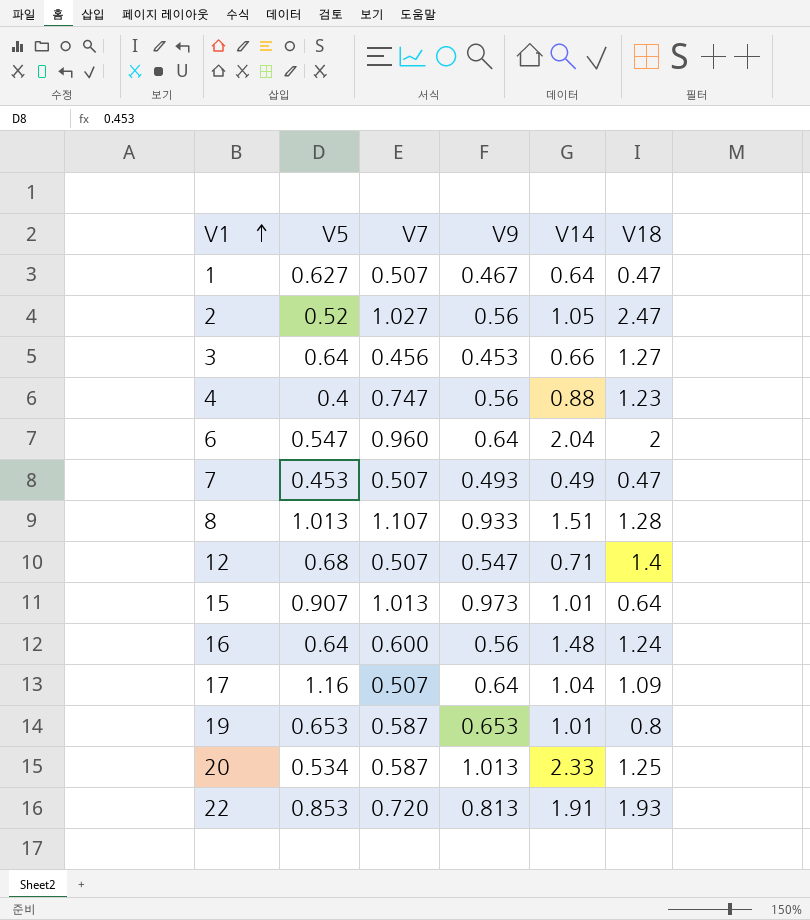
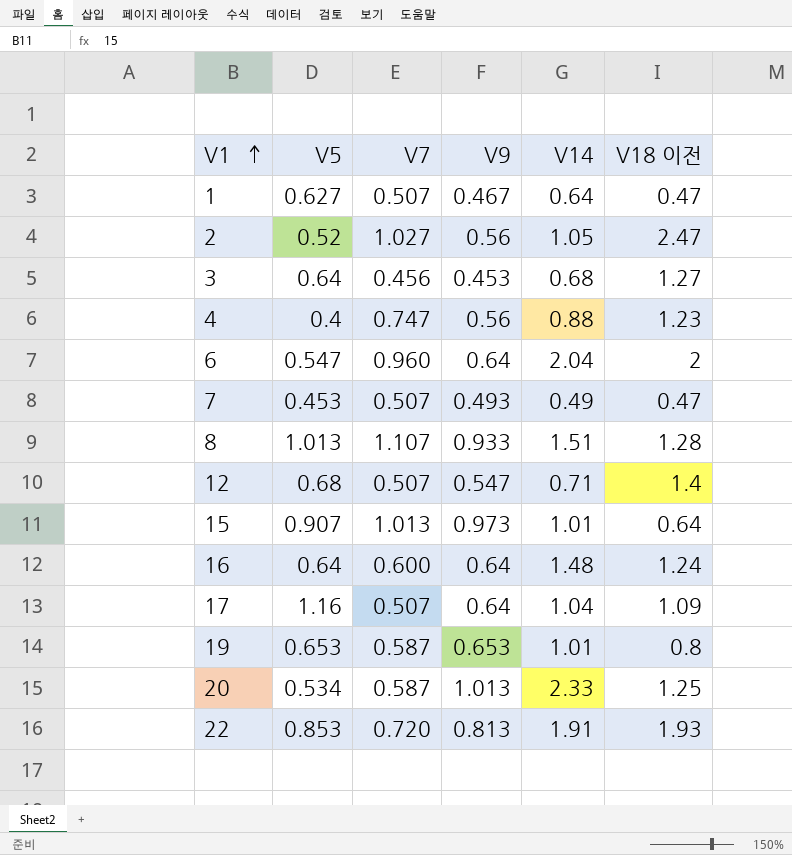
column name: V18 -> V18 이전
3 | V14: 0.66 -> 0.68
16 | V9: 0.56 -> 0.64

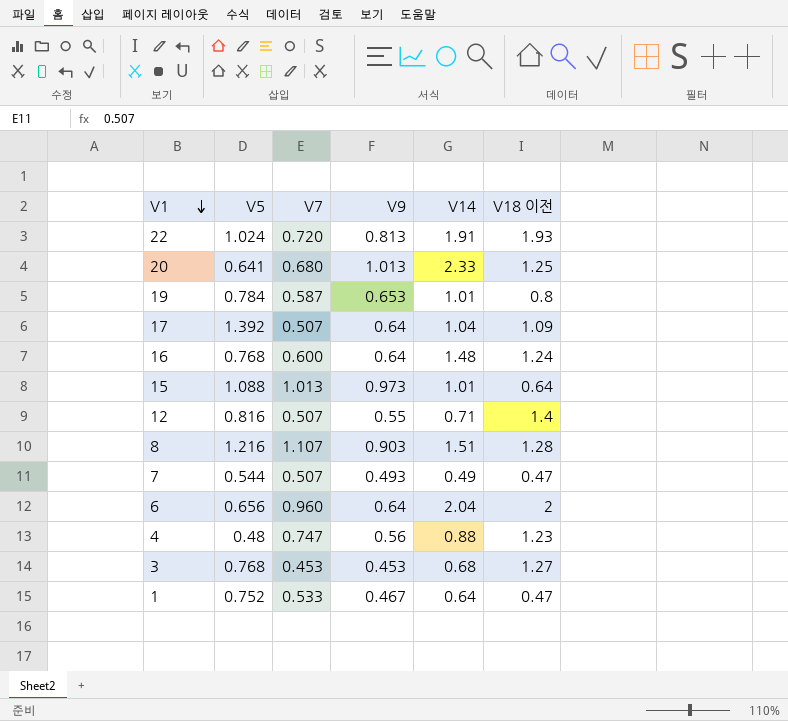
row order: V1 ascending -> V1 descending
row 2: 0.52 | 1.027 | 0.56 | 1.05 | 2.47 -> none
22 | V5: 0.853 -> 1.024
20 | V5: 0.534 -> 0.641
20 | V7: 0.587 -> 0.680
19 | V5: 0.653 -> 0.784
17 | V5: 1.16 -> 1.392
16 | V5: 0.64 -> 0.768
15 | V5: 0.907 -> 1.088
12 | V5: 0.68 -> 0.816
12 | V9: 0.547 -> 0.55
8 | V5: 1.013 -> 1.216
8 | V9: 0.933 -> 0.903
7 | V5: 0.453 -> 0.544
6 | V5: 0.547 -> 0.656
4 | V5: 0.4 -> 0.48
3 | V5: 0.64 -> 0.768
3 | V7: 0.456 -> 0.453
1 | V5: 0.627 -> 0.752
1 | V7: 0.507 -> 0.533

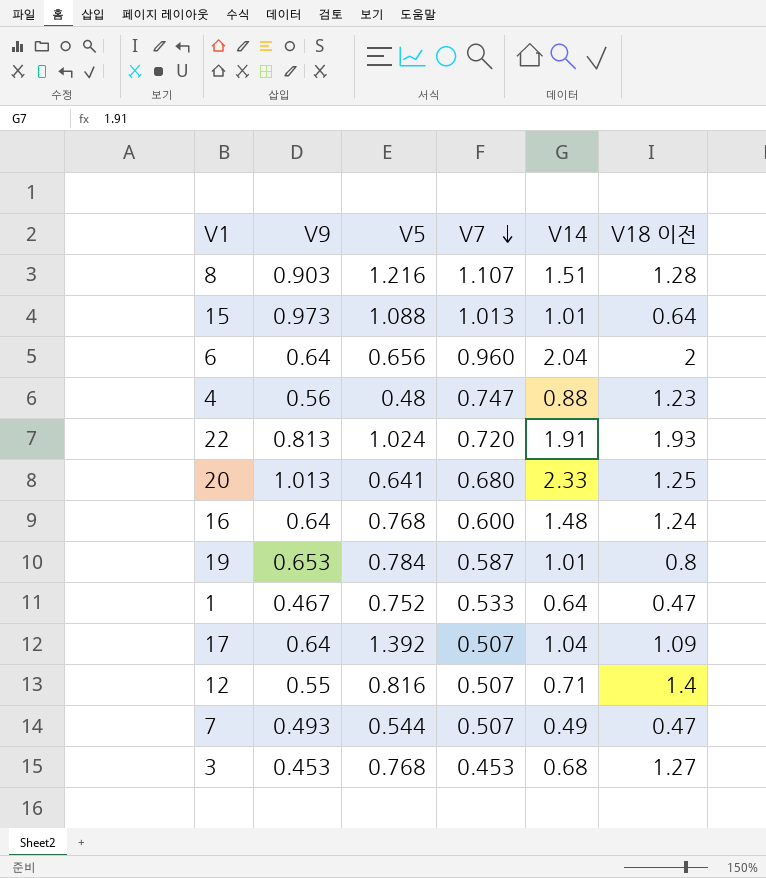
row order: V1 descending -> V7 descending
column V9 | position: 4 -> 2

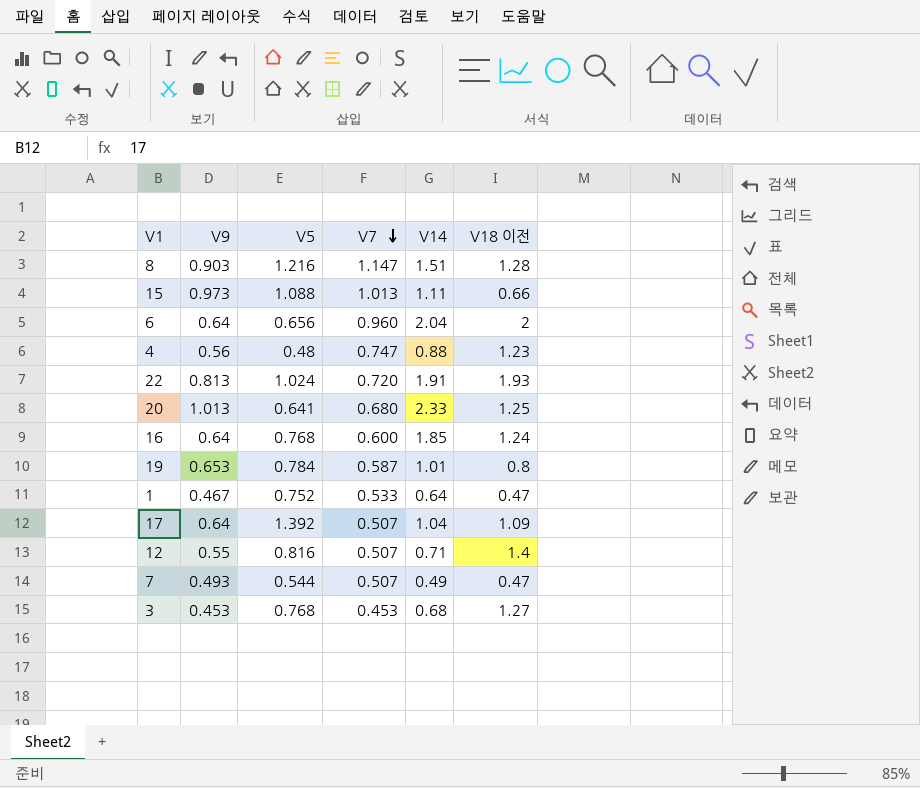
8 | V7: 1.107 -> 1.147
15 | V14: 1.01 -> 1.11
15 | V18 이전: 0.64 -> 0.66
16 | V14: 1.48 -> 1.85

